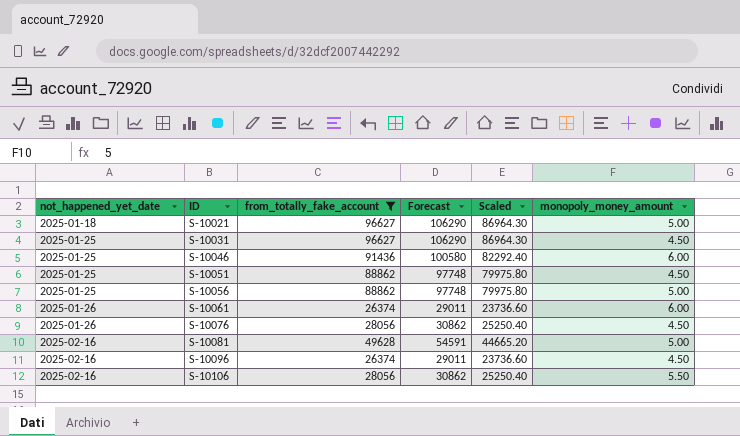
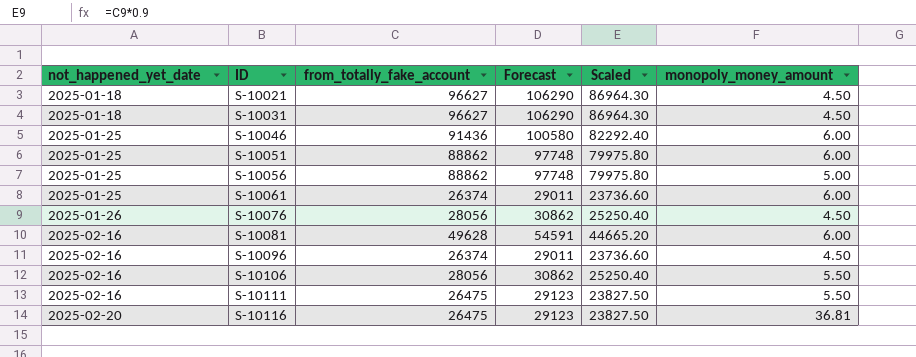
filter: from_totally_fake_account != 26475 -> none
S-10021 | monopoly_money_amount: 5.00 -> 4.50
S-10031 | not_happened_yet_date: 2025-01-25 -> 2025-01-18
S-10051 | monopoly_money_amount: 4.50 -> 6.00
S-10061 | not_happened_yet_date: 2025-01-26 -> 2025-01-25
S-10081 | monopoly_money_amount: 5.00 -> 6.00

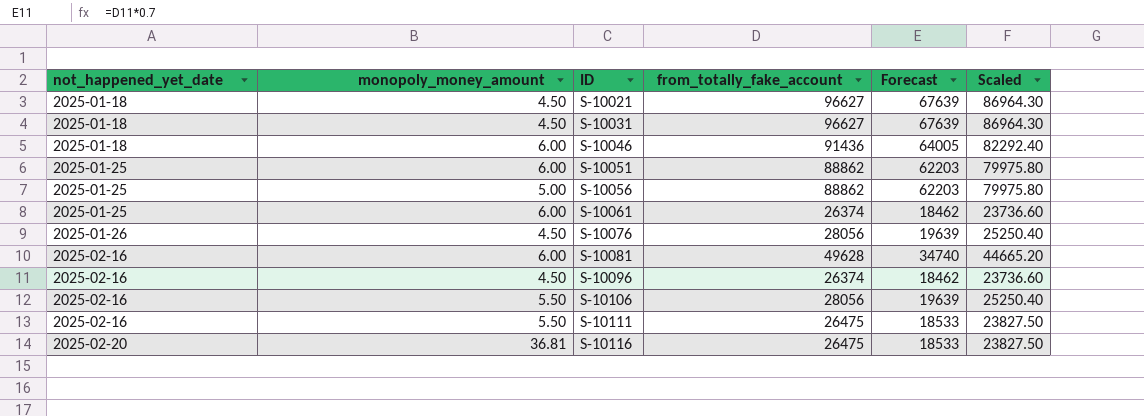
column monopoly_money_amount | position: 6 -> 2
column Forecast | formula: [from_totally_fake_account] * 1.1 -> [from_totally_fake_account] * 0.7
S-10046 | not_happened_yet_date: 2025-01-25 -> 2025-01-18

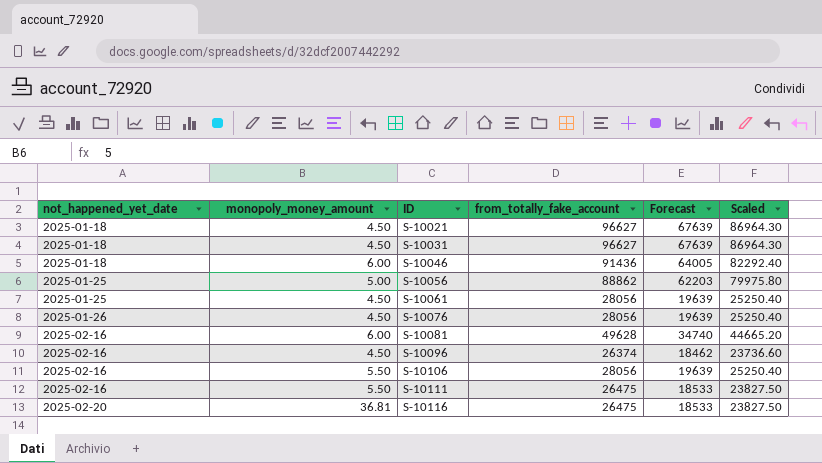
row S-10051: 2025-01-25 | 6.00 | 88862 | 62203 | 79975.80 -> none
S-10061 | monopoly_money_amount: 6.00 -> 4.50
S-10061 | from_totally_fake_account: 26374 -> 28056
S-10061 | Forecast: 18462 -> 19639
S-10061 | Scaled: 23736.60 -> 25250.40

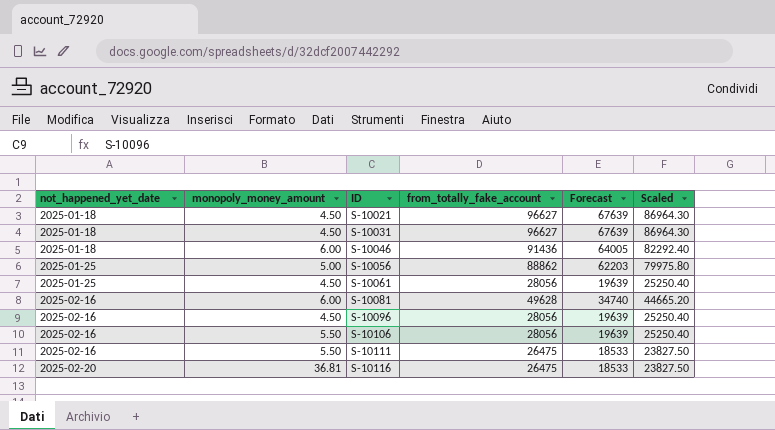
row S-10076: 2025-01-26 | 4.50 | 28056 | 19639 | 25250.40 -> none
S-10096 | from_totally_fake_account: 26374 -> 28056
S-10096 | Forecast: 18462 -> 19639
S-10096 | Scaled: 23736.60 -> 25250.40

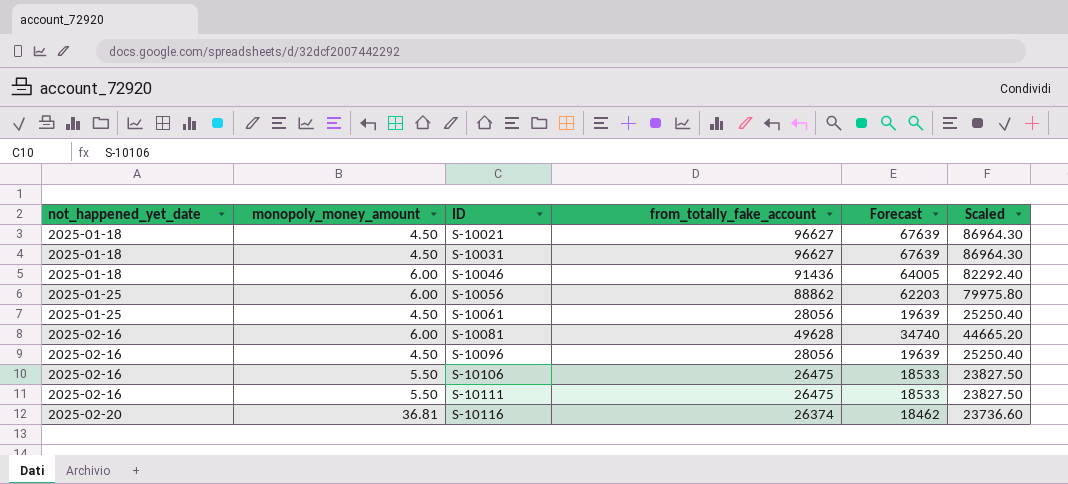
S-10056 | monopoly_money_amount: 5.00 -> 6.00
S-10106 | from_totally_fake_account: 28056 -> 26475
S-10106 | Forecast: 19639 -> 18533
S-10106 | Scaled: 25250.40 -> 23827.50
S-10116 | from_totally_fake_account: 26475 -> 26374
S-10116 | Forecast: 18533 -> 18462
S-10116 | Scaled: 23827.50 -> 23736.60

